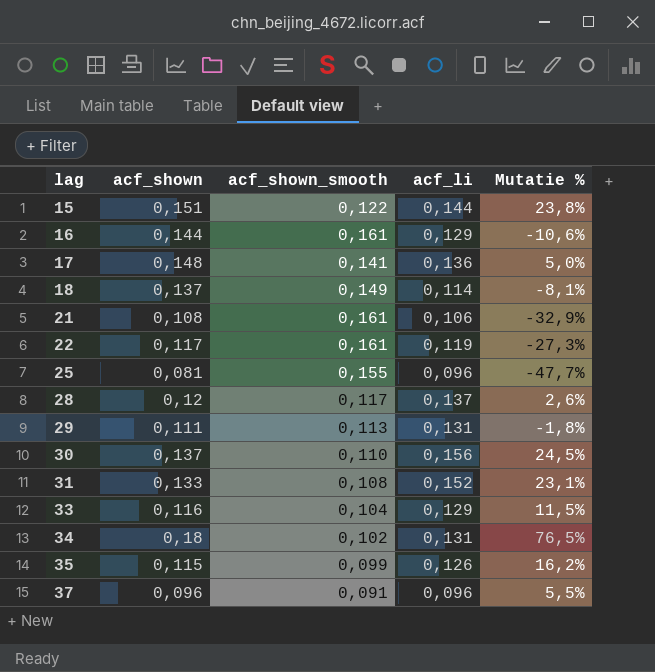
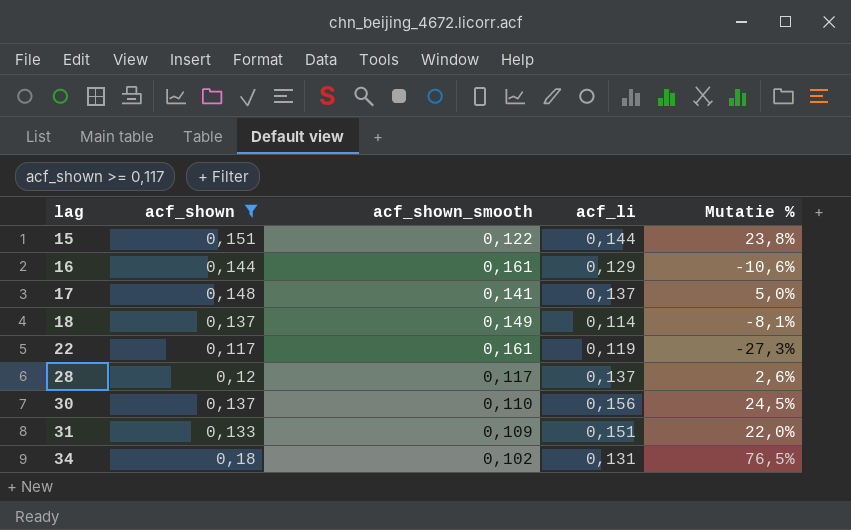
filter: none -> acf_shown >= 0,117
17 | acf_li: 0,136 -> 0,137
31 | acf_shown_smooth: 0,108 -> 0,109
31 | acf_li: 0,152 -> 0,151
31 | Mutatie %: 23,1% -> 22,0%

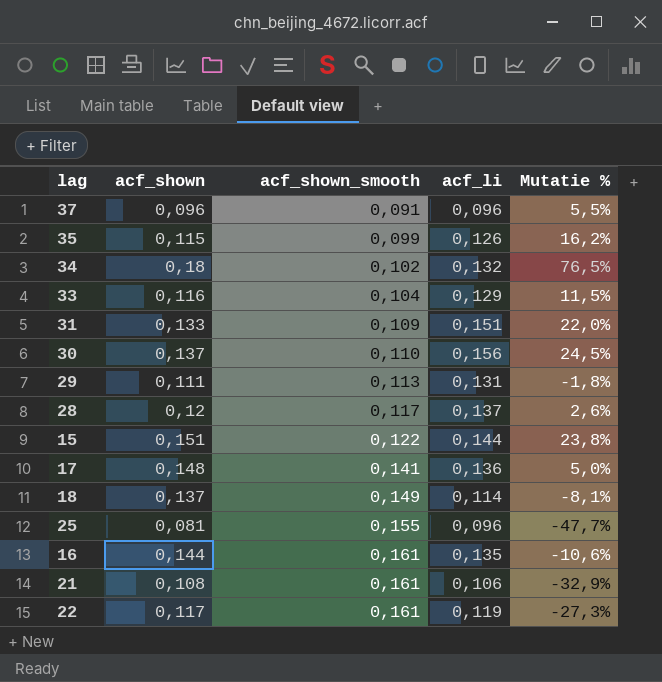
filter: acf_shown >= 0,117 -> none
row order: lag ascending -> acf_shown_smooth ascending
34 | acf_li: 0,131 -> 0,132
17 | acf_li: 0,137 -> 0,136
16 | acf_li: 0,129 -> 0,135

